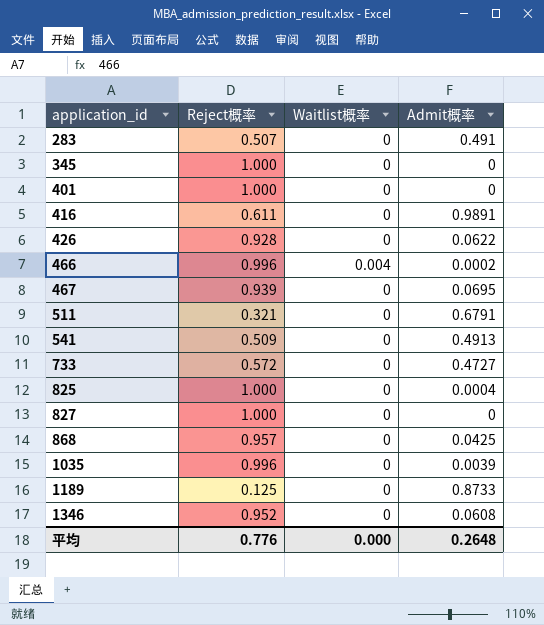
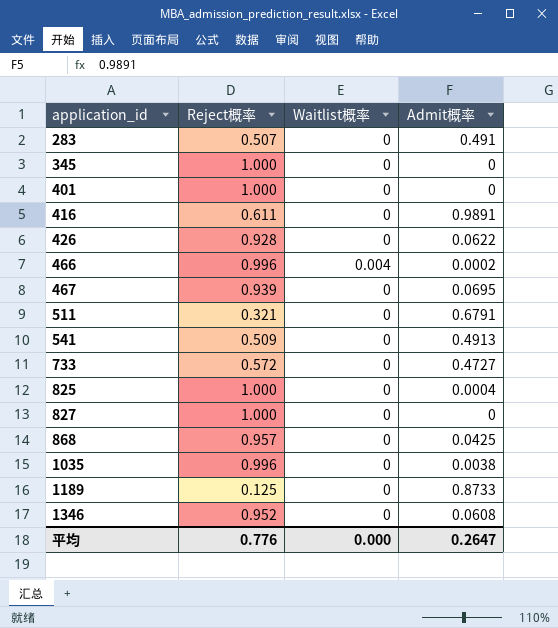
1035 | Admit概率: 0.0039 -> 0.0038
平均 | Admit概率: 0.2648 -> 0.2647

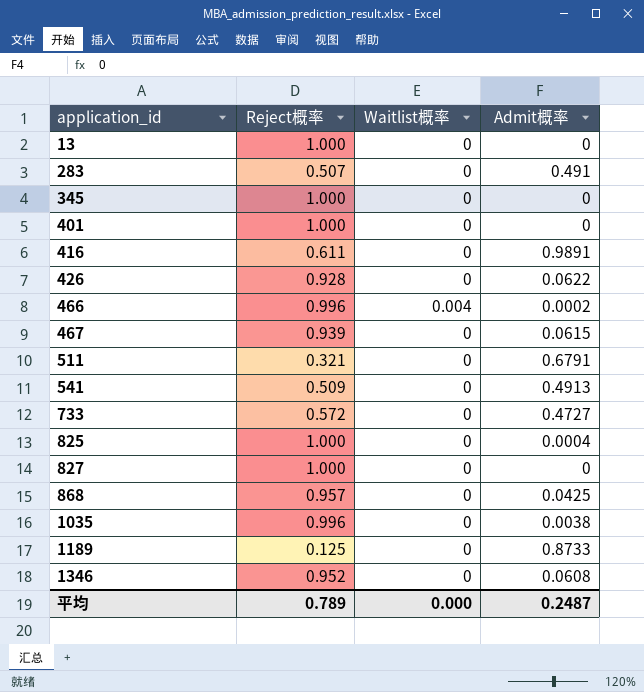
row 13: none -> 1.000 | 0 | 0
467 | Admit概率: 0.0695 -> 0.0615
平均 | Reject概率: 0.776 -> 0.789
平均 | Admit概率: 0.2647 -> 0.2487

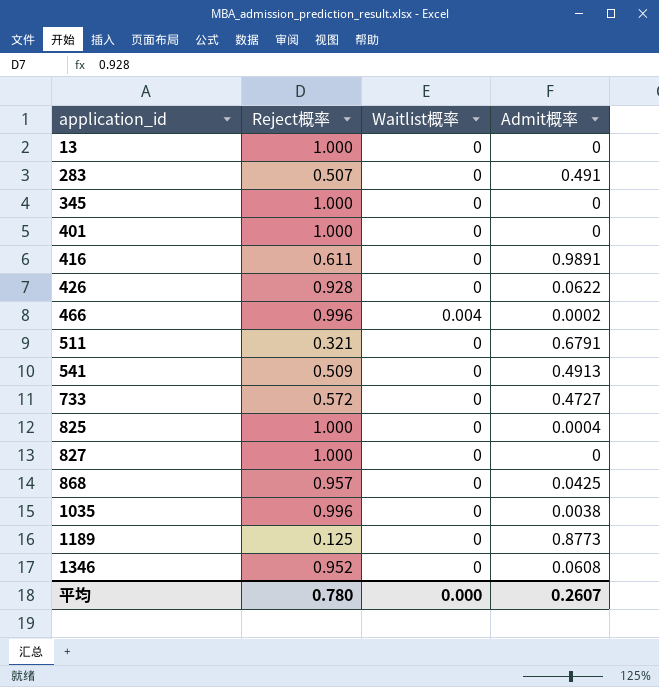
row 467: 0.939 | 0 | 0.0615 -> none
1189 | Admit概率: 0.8733 -> 0.8773
平均 | Reject概率: 0.789 -> 0.780
平均 | Admit概率: 0.2487 -> 0.2607

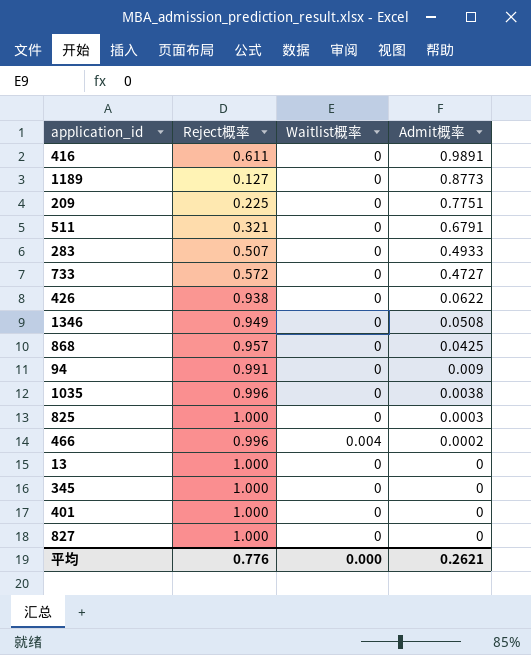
row order: application_id ascending -> Admit概率 descending
row 541: 0.509 | 0 | 0.4913 -> none
1189 | Reject概率: 0.125 -> 0.127
row 209: none -> 0.225 | 0 | 0.7751
283 | Admit概率: 0.491 -> 0.4933
426 | Reject概率: 0.928 -> 0.938
1346 | Reject概率: 0.952 -> 0.949
1346 | Admit概率: 0.0608 -> 0.0508
row 94: none -> 0.991 | 0 | 0.009
825 | Admit概率: 0.0004 -> 0.0003
平均 | Reject概率: 0.780 -> 0.776
平均 | Admit概率: 0.2607 -> 0.2621

